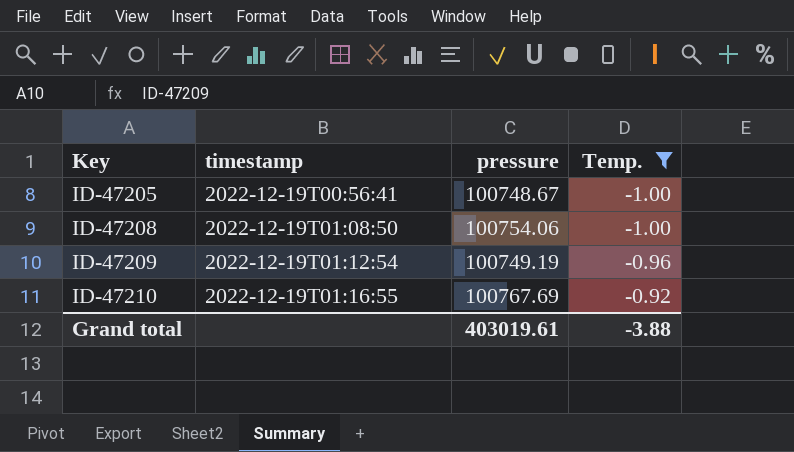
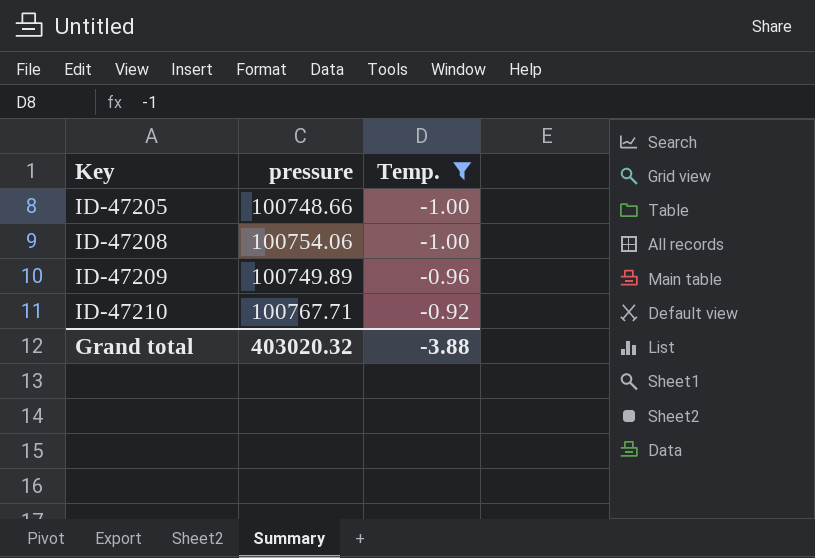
column timestamp | position: 2 -> none
ID-47205 | pressure: 100748.67 -> 100748.66
ID-47209 | pressure: 100749.19 -> 100749.89
ID-47210 | pressure: 100767.69 -> 100767.71
Grand total | pressure: 403019.61 -> 403020.32

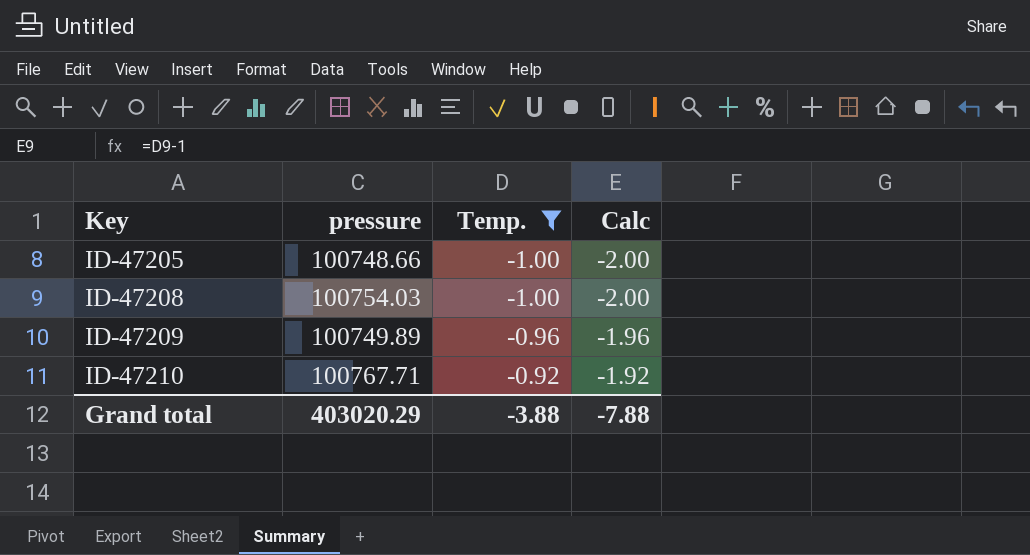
column Calc | formula: none -> [Temp.] - 1
ID-47208 | pressure: 100754.06 -> 100754.03
Grand total | pressure: 403020.32 -> 403020.29

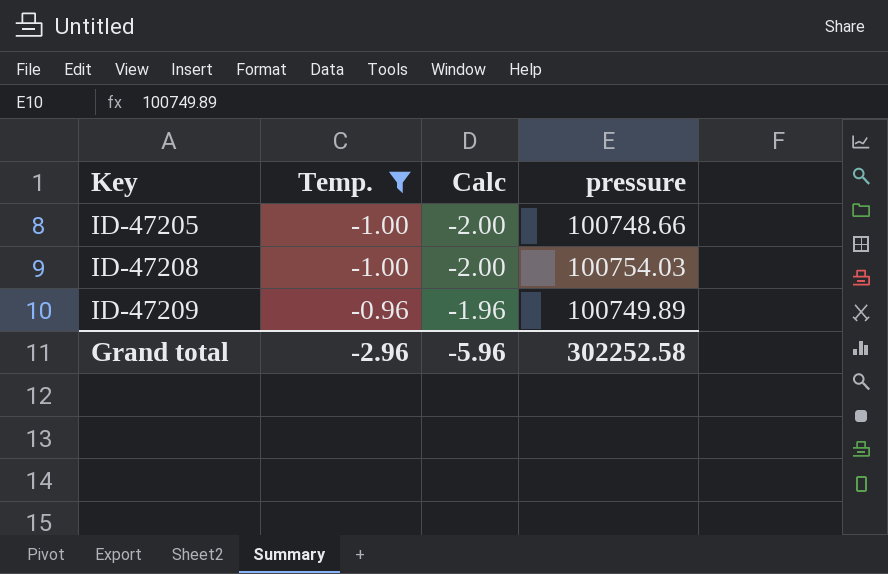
column pressure | position: 2 -> 4
row ID-47210: 100767.71 | -0.92 | -1.92 -> none
Grand total | Temp.: -3.88 -> -2.96
Grand total | Calc: -7.88 -> -5.96
Grand total | pressure: 403020.29 -> 302252.58

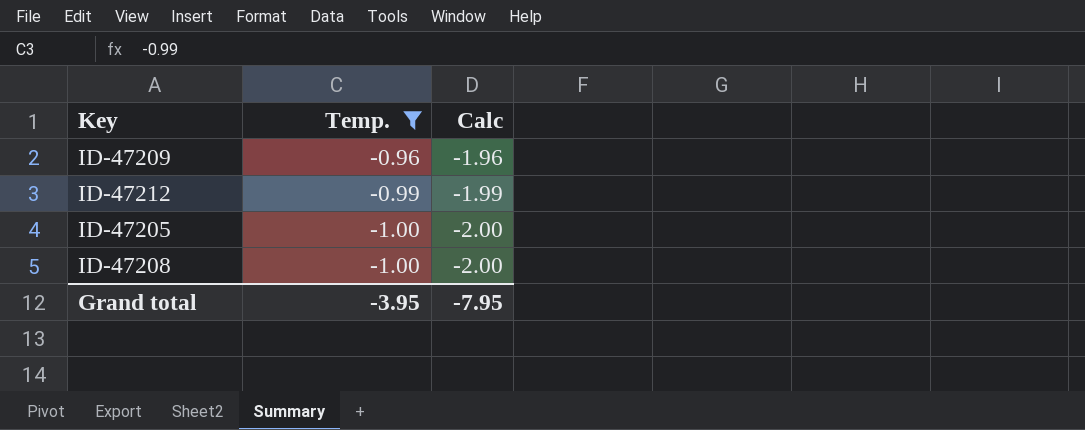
row order: Key ascending -> Temp. descending
column pressure | position: 4 -> none
row ID-47212: none -> -0.99 | -1.99
Grand total | Temp.: -2.96 -> -3.95
Grand total | Calc: -5.96 -> -7.95

